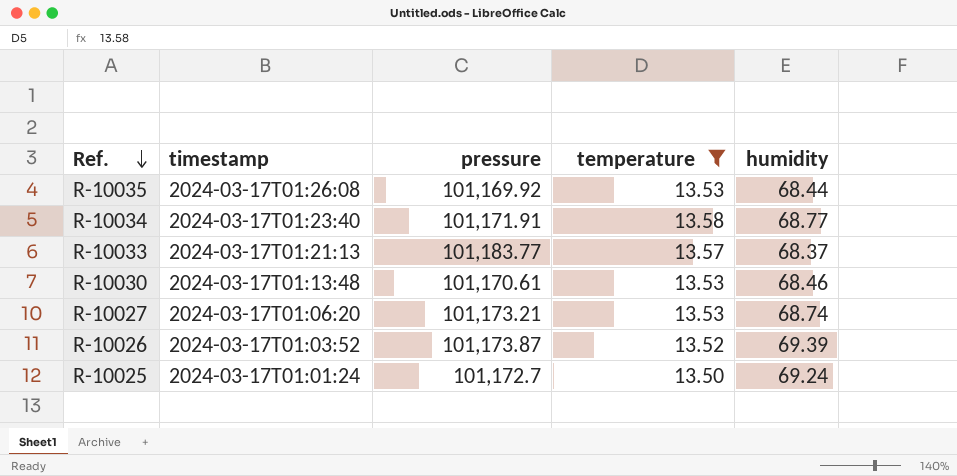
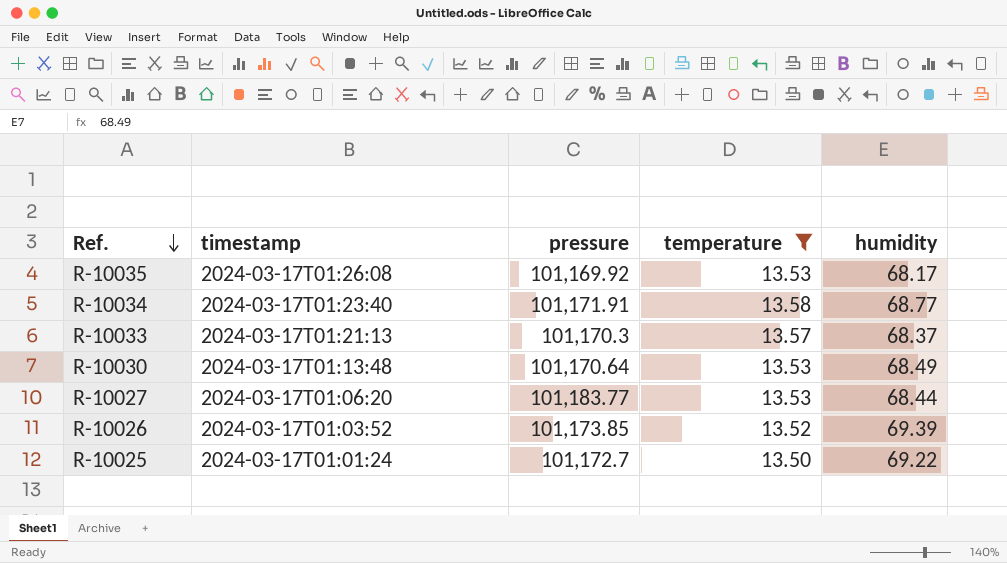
R-10035 | humidity: 68.44 -> 68.17
R-10033 | pressure: 101,183.77 -> 101,170.3
R-10030 | pressure: 101,170.61 -> 101,170.64
R-10030 | humidity: 68.46 -> 68.49
R-10027 | pressure: 101,173.21 -> 101,183.77
R-10027 | humidity: 68.74 -> 68.44
R-10026 | pressure: 101,173.87 -> 101,173.85
R-10025 | humidity: 69.24 -> 69.22

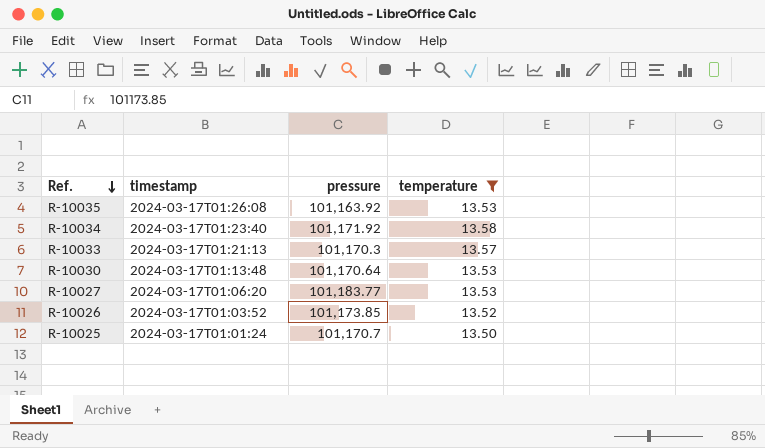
column humidity | position: 5 -> none
R-10035 | pressure: 101,169.92 -> 101,163.92
R-10034 | pressure: 101,171.91 -> 101,171.92
R-10025 | pressure: 101,172.7 -> 101,170.7

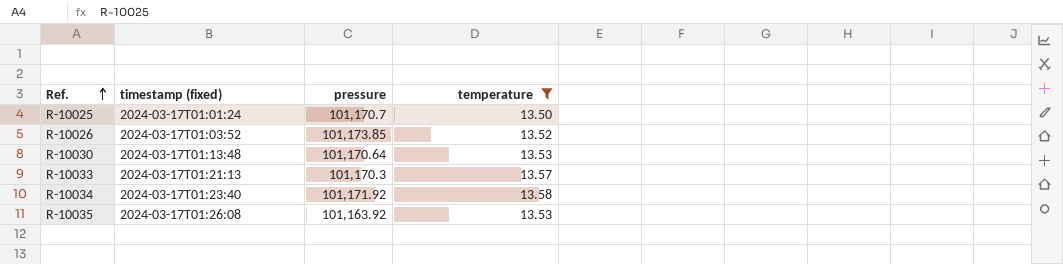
row order: Ref. descending -> Ref. ascending
column name: timestamp -> timestamp (fixed)
row R-10027: 2024-03-17T01:06:20 | 101,183.77 | 13.53 -> none

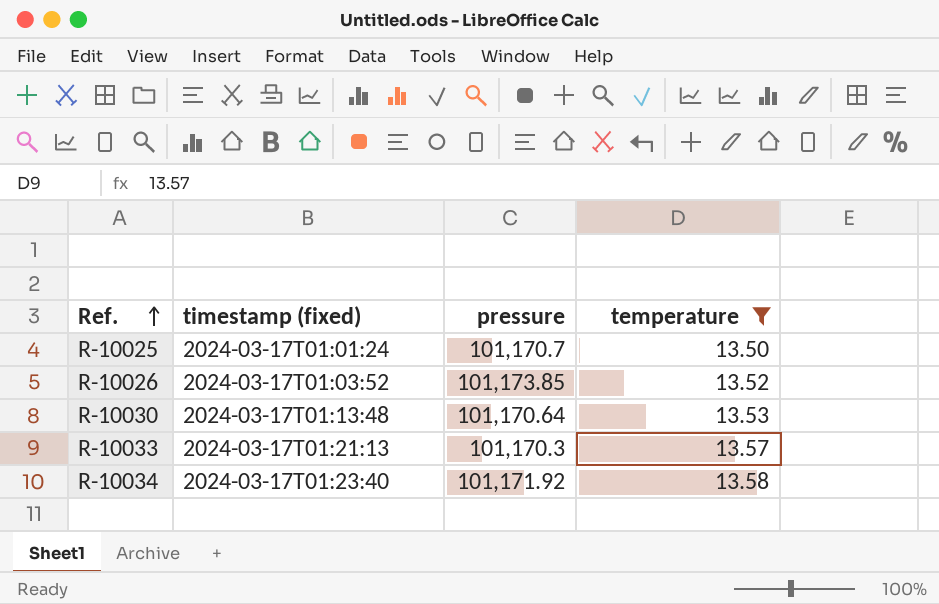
row R-10035: 2024-03-17T01:26:08 | 101,163.92 | 13.53 -> none

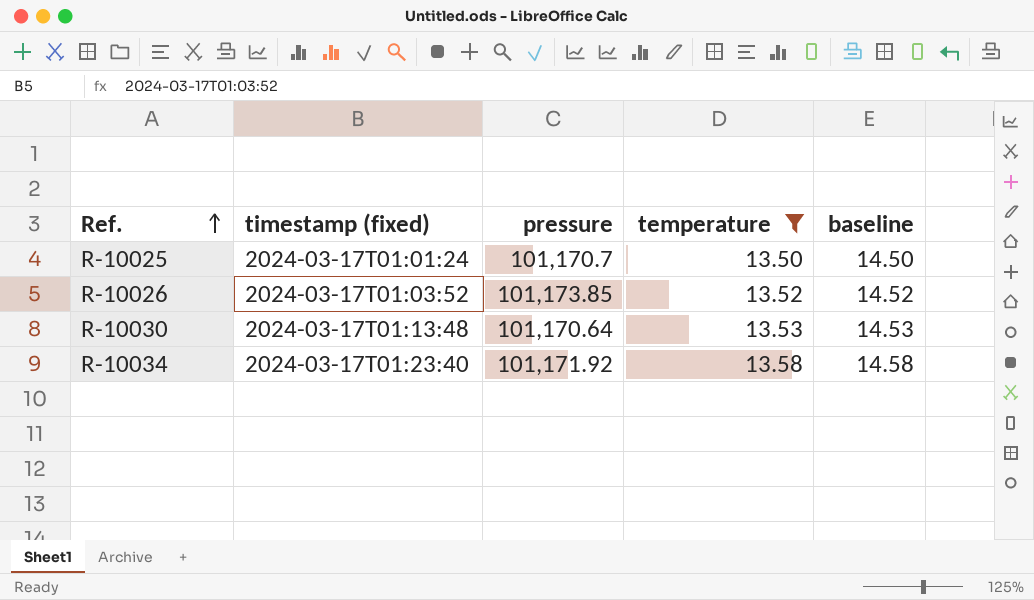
column baseline | formula: none -> [temperature] + 1
row R-10033: 2024-03-17T01:21:13 | 101,170.3 | 13.57 -> none

